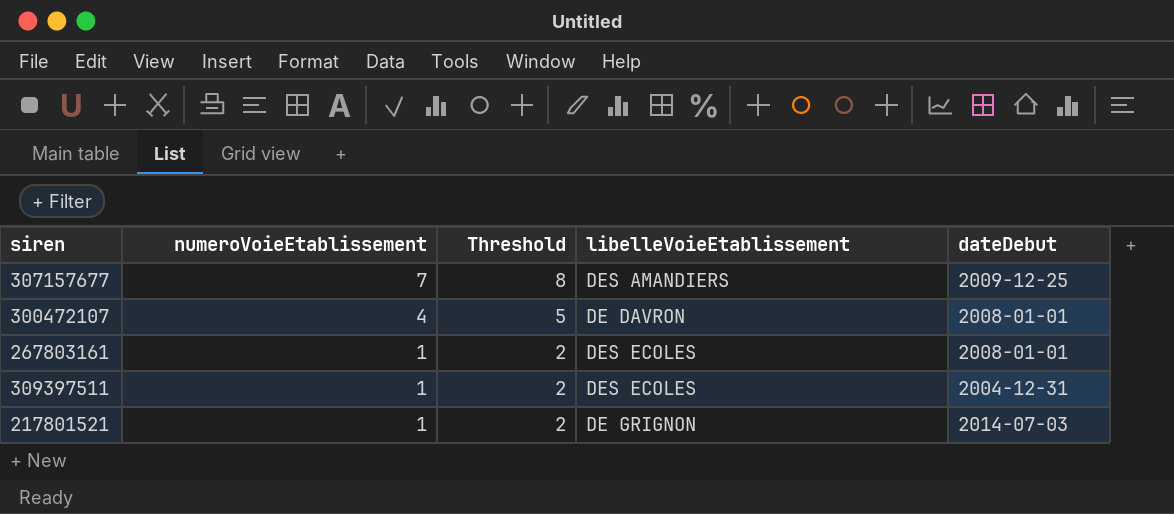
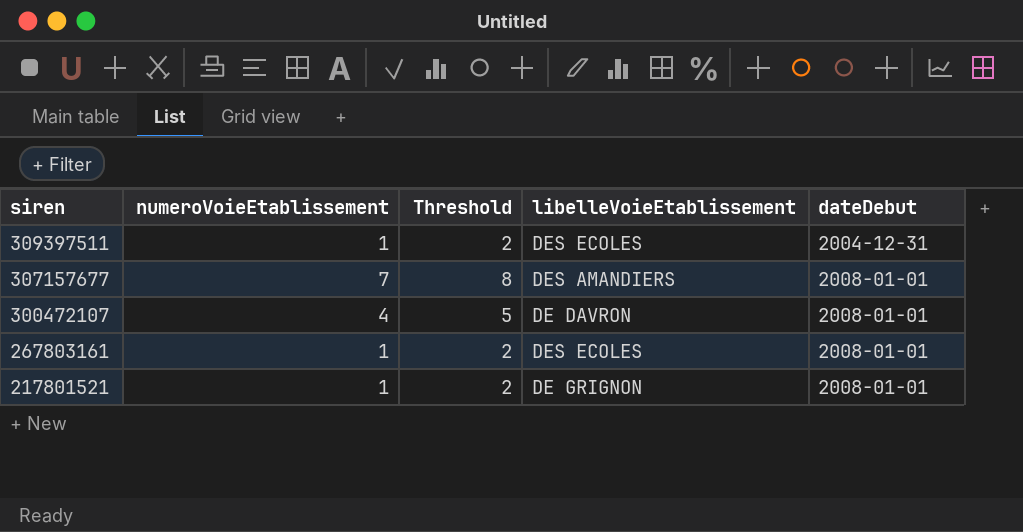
row order: numeroVoieEtablissement descending -> siren descending
307157677 | dateDebut: 2009-12-25 -> 2008-01-01
217801521 | dateDebut: 2014-07-03 -> 2008-01-01

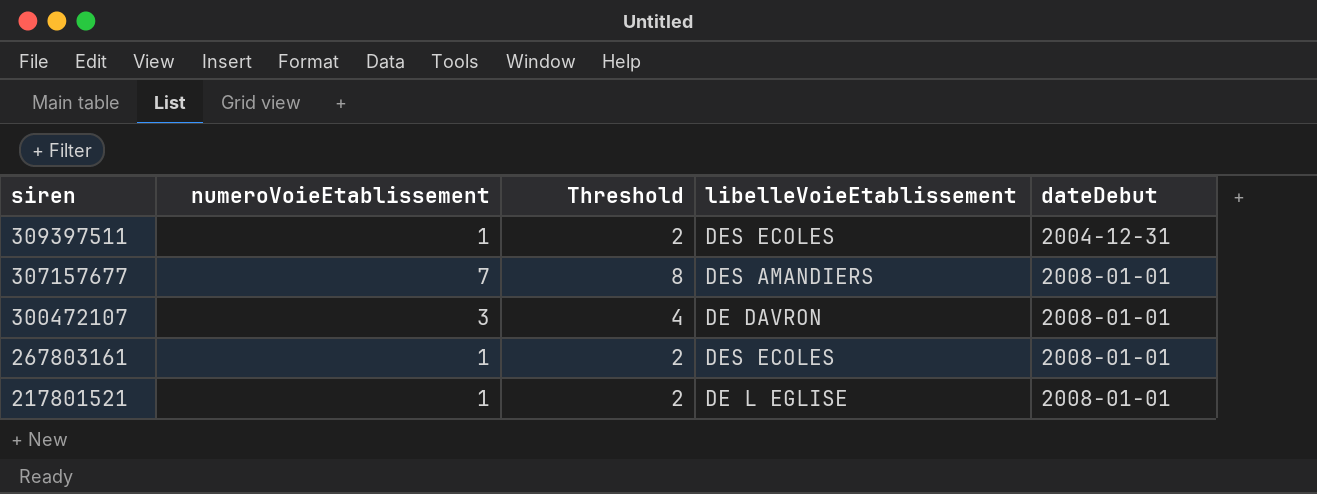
300472107 | numeroVoieEtablissement: 4 -> 3
300472107 | Threshold: 5 -> 4
217801521 | libelleVoieEtablissement: DE GRIGNON -> DE L EGLISE

